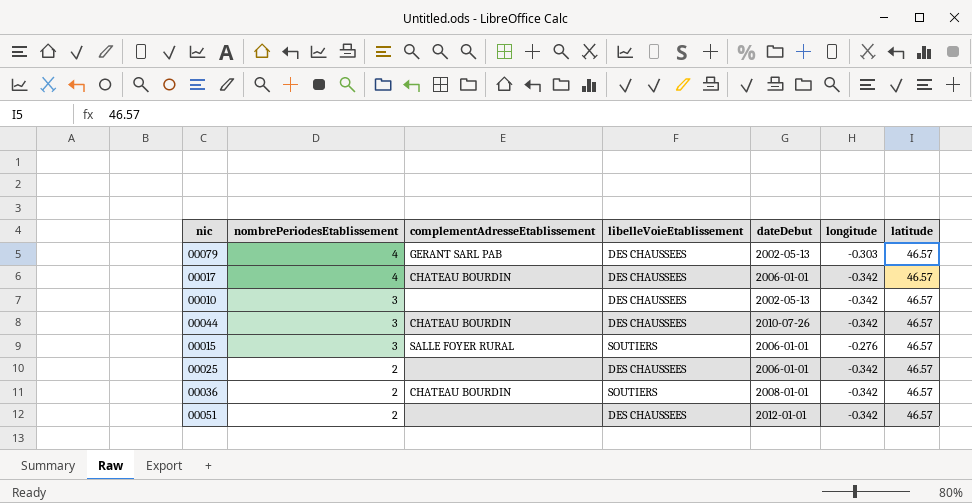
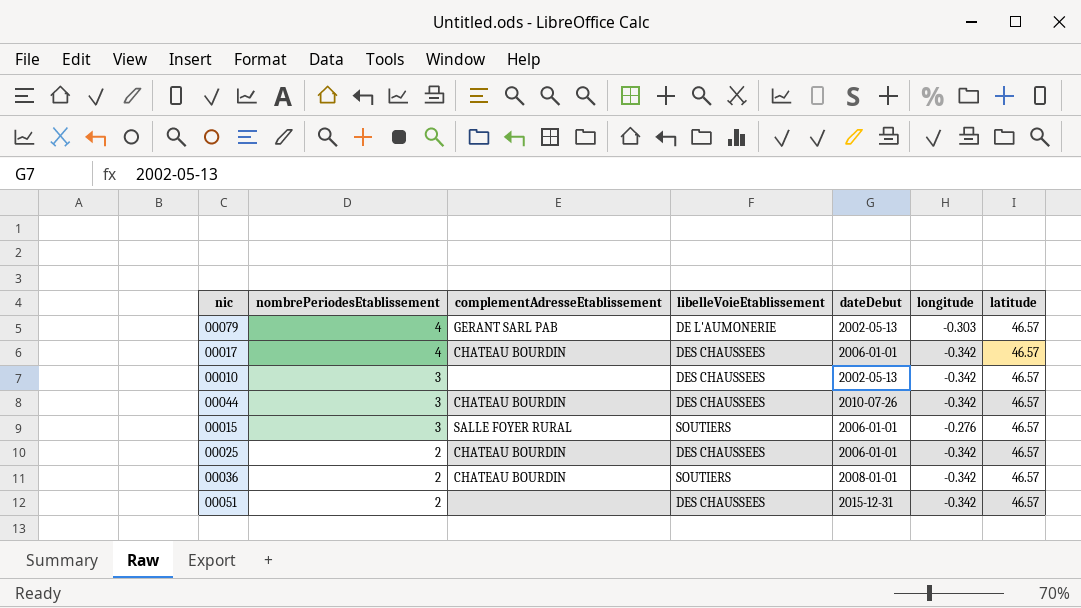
00079 | libelleVoieEtablissement: DES CHAUSSEES -> DE L'AUMONERIE
00025 | complementAdresseEtablissement: none -> CHATEAU BOURDIN
00051 | dateDebut: 2012-01-01 -> 2015-12-31

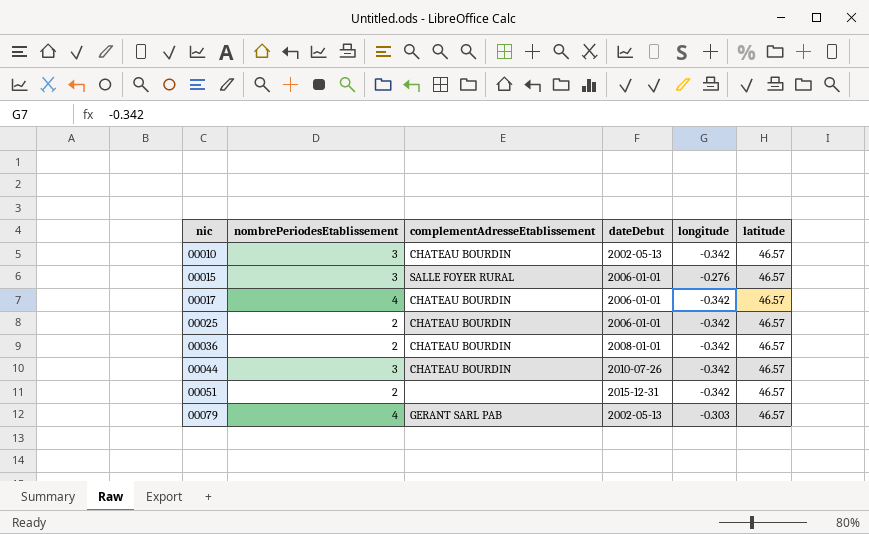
row order: nombrePeriodesEtablissement descending -> nic ascending
column libelleVoieEtablissement | position: 4 -> none
00010 | complementAdresseEtablissement: none -> CHATEAU BOURDIN

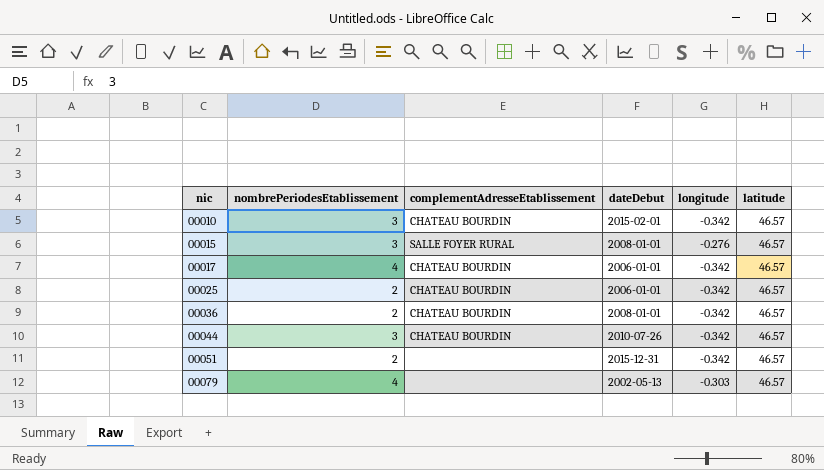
00010 | dateDebut: 2002-05-13 -> 2015-02-01
00015 | dateDebut: 2006-01-01 -> 2008-01-01
00079 | complementAdresseEtablissement: GERANT SARL PAB -> none

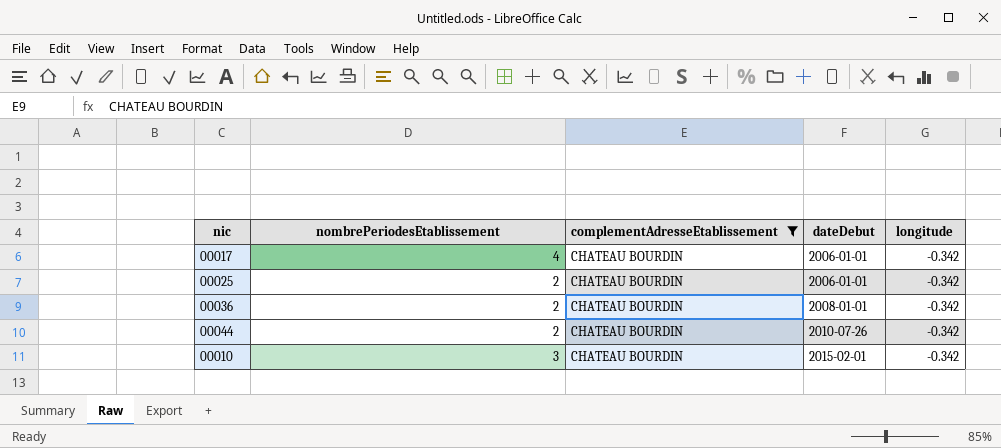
filter: none -> complementAdresseEtablissement = CHATEAU BOURDIN
row order: nic ascending -> dateDebut ascending
column latitude | position: 6 -> none
00044 | nombrePeriodesEtablissement: 3 -> 2

